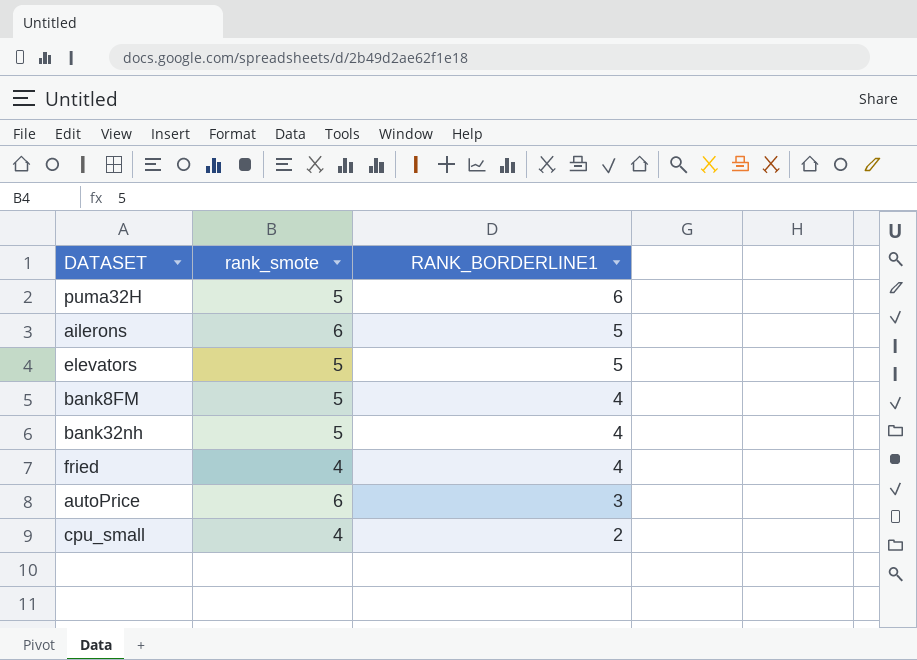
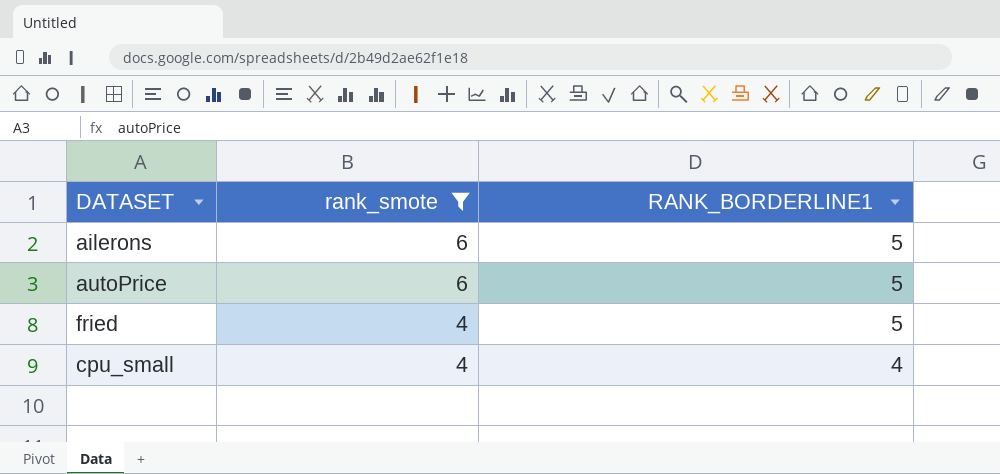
filter: none -> rank_smote != 5
row order: RANK_BORDERLINE1 descending -> rank_smote descending
autoPrice | RANK_BORDERLINE1: 3 -> 5
fried | RANK_BORDERLINE1: 4 -> 5
cpu_small | RANK_BORDERLINE1: 2 -> 4

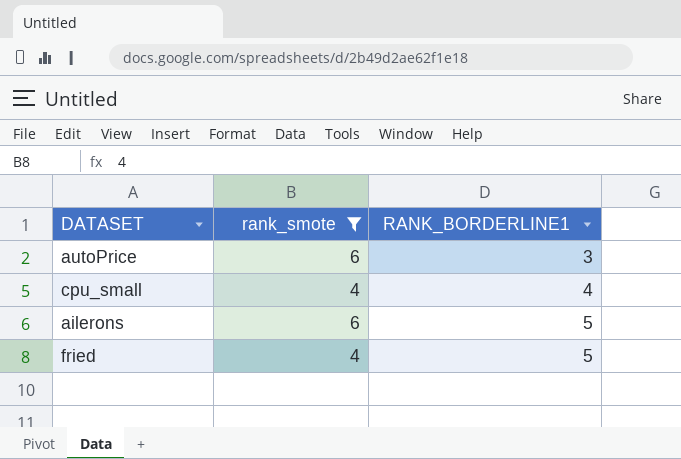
row order: rank_smote descending -> RANK_BORDERLINE1 ascending
autoPrice | RANK_BORDERLINE1: 5 -> 3

